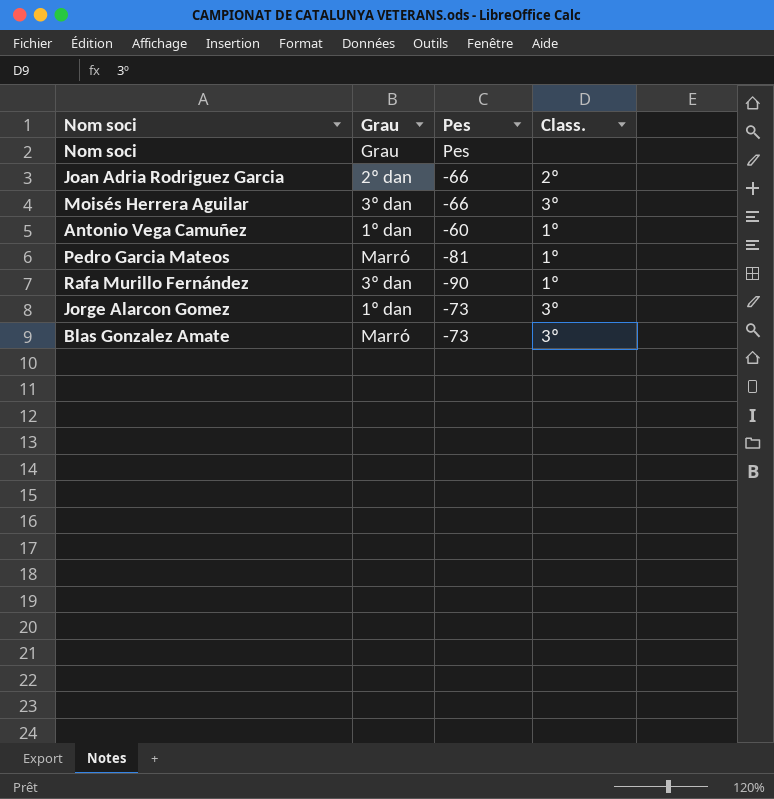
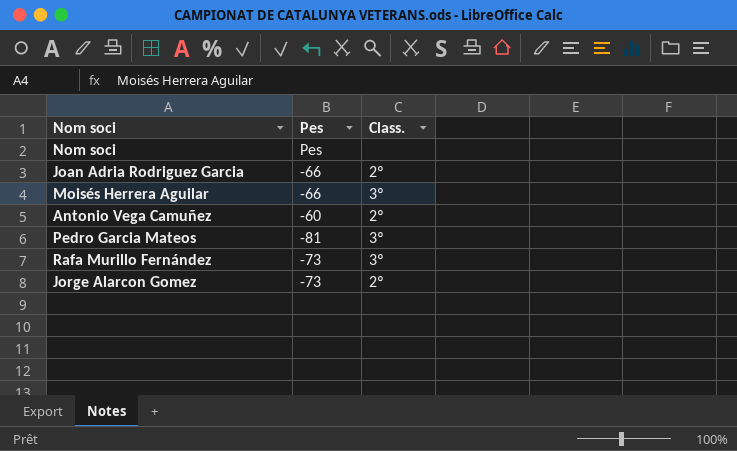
column Grau | position: 2 -> none
row Blas Gonzalez Amate: Marró | -73 | 3º -> none
Antonio Vega Camuñez | Class.: 1º -> 2º
Pedro Garcia Mateos | Class.: 1º -> 3º
Rafa Murillo Fernández | Pes: -90 -> -73
Rafa Murillo Fernández | Class.: 1º -> 3º
Jorge Alarcon Gomez | Class.: 3º -> 2º

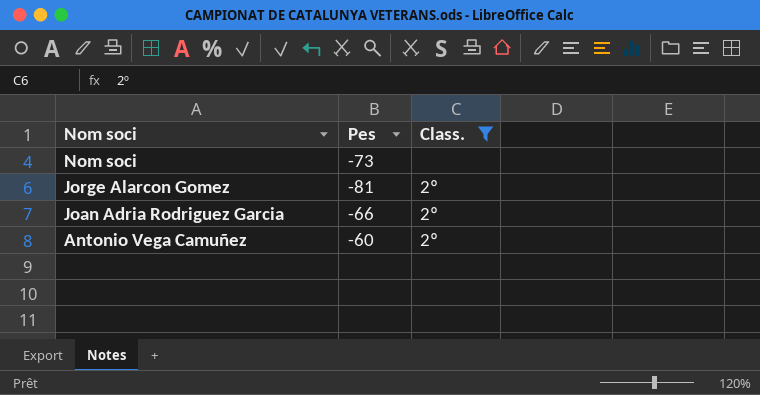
filter: none -> Class. != 3º
row order: none -> Nom soci descending
Nom soci | Pes: Pes -> -73
Jorge Alarcon Gomez | Pes: -73 -> -81

